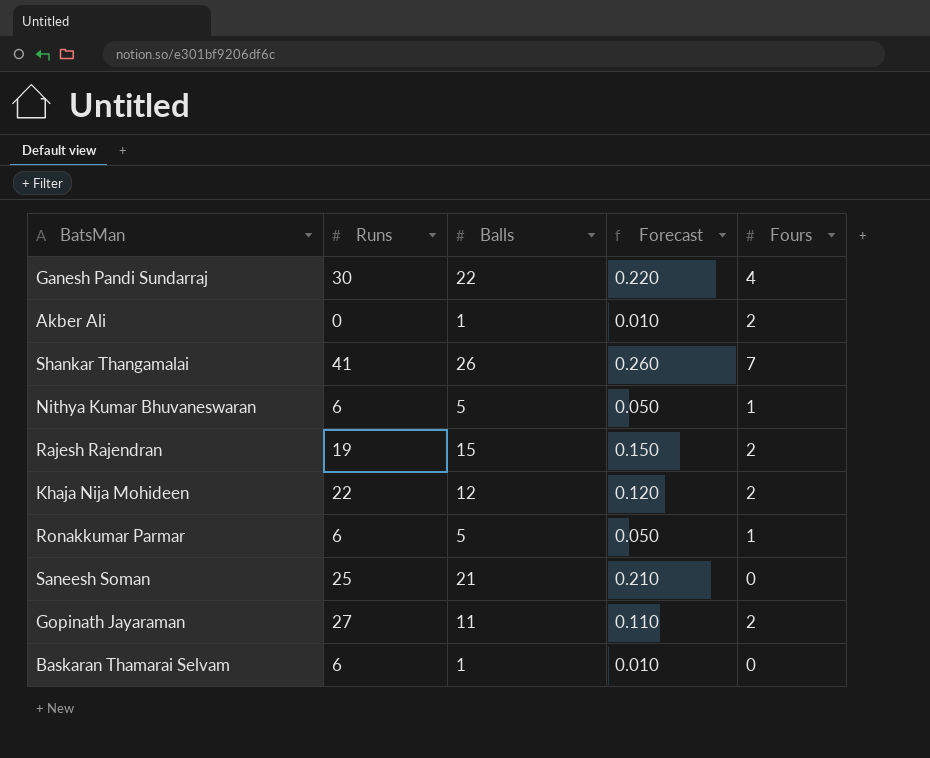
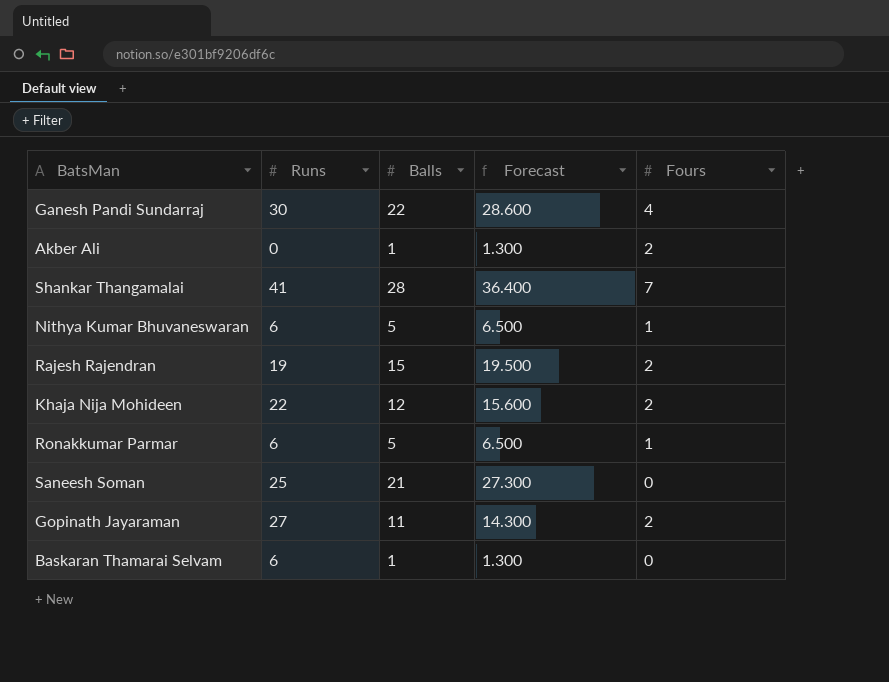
column Forecast | formula: [Balls] * 0.01 -> [Balls] * 1.3
Shankar Thangamalai | Balls: 26 -> 28

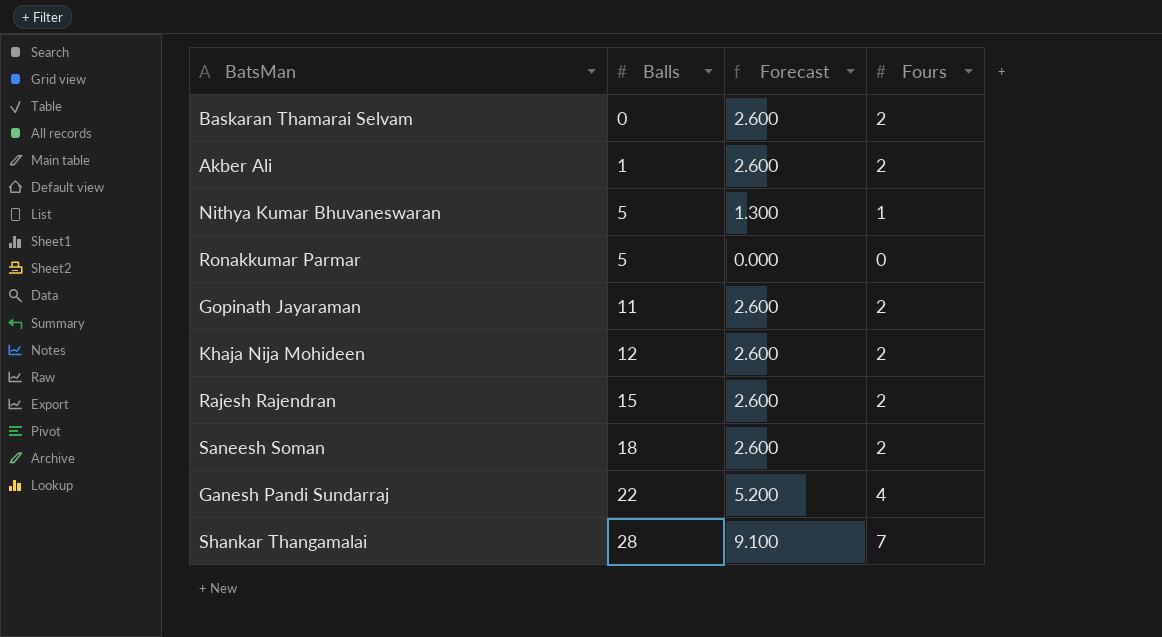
row order: none -> Balls ascending
column Runs | position: 2 -> none
column Forecast | formula: [Balls] * 1.3 -> [Fours] * 1.3
Baskaran Thamarai Selvam | Balls: 1 -> 0
Baskaran Thamarai Selvam | Fours: 0 -> 2
Ronakkumar Parmar | Fours: 1 -> 0
Saneesh Soman | Balls: 21 -> 18
Saneesh Soman | Fours: 0 -> 2

